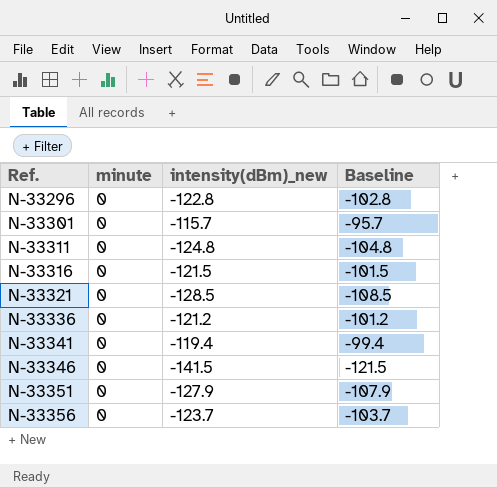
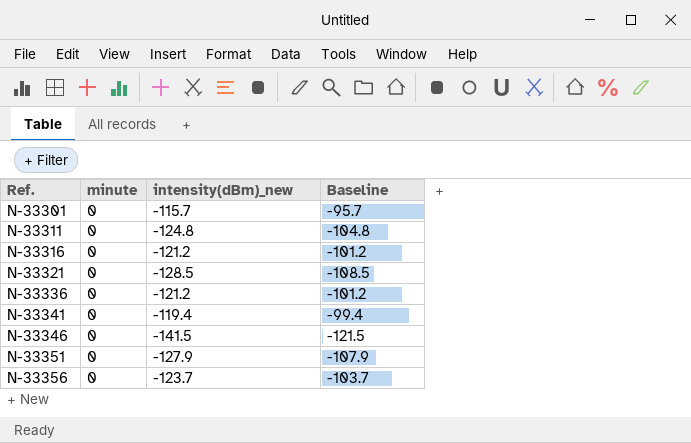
row N-33296: 0 | -122.8 | -102.8 -> none
N-33316 | intensity(dBm)_new: -121.5 -> -121.2
N-33316 | Baseline: -101.5 -> -101.2

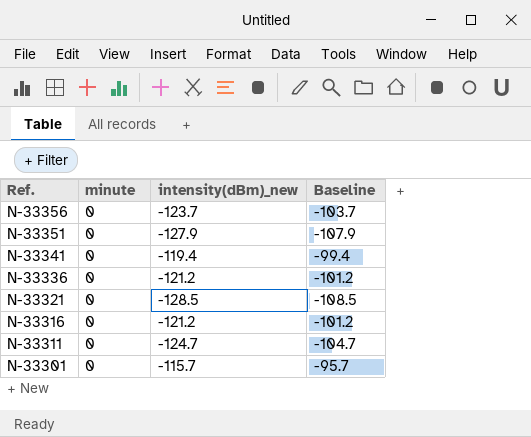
row order: Ref. ascending -> Ref. descending
row N-33346: 0 | -141.5 | -121.5 -> none
N-33311 | intensity(dBm)_new: -124.8 -> -124.7
N-33311 | Baseline: -104.8 -> -104.7

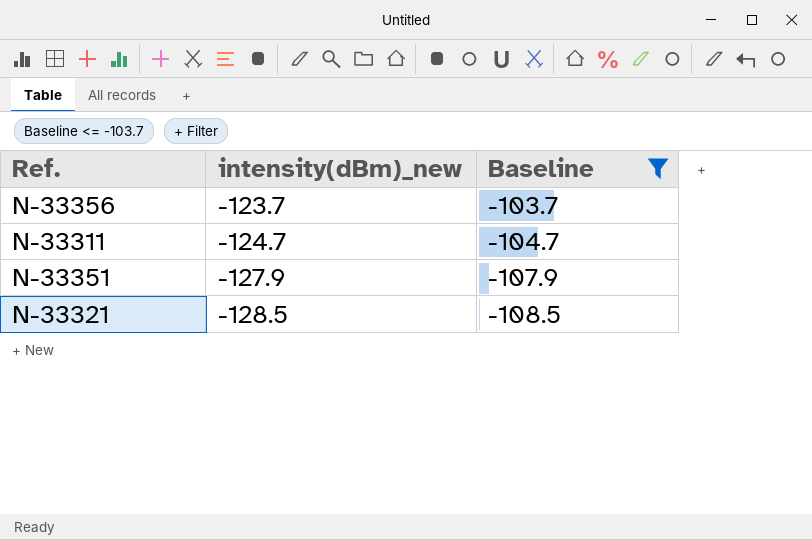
filter: none -> Baseline <= -103.7
row order: Ref. descending -> intensity(dBm)_new descending
column minute | position: 2 -> none

